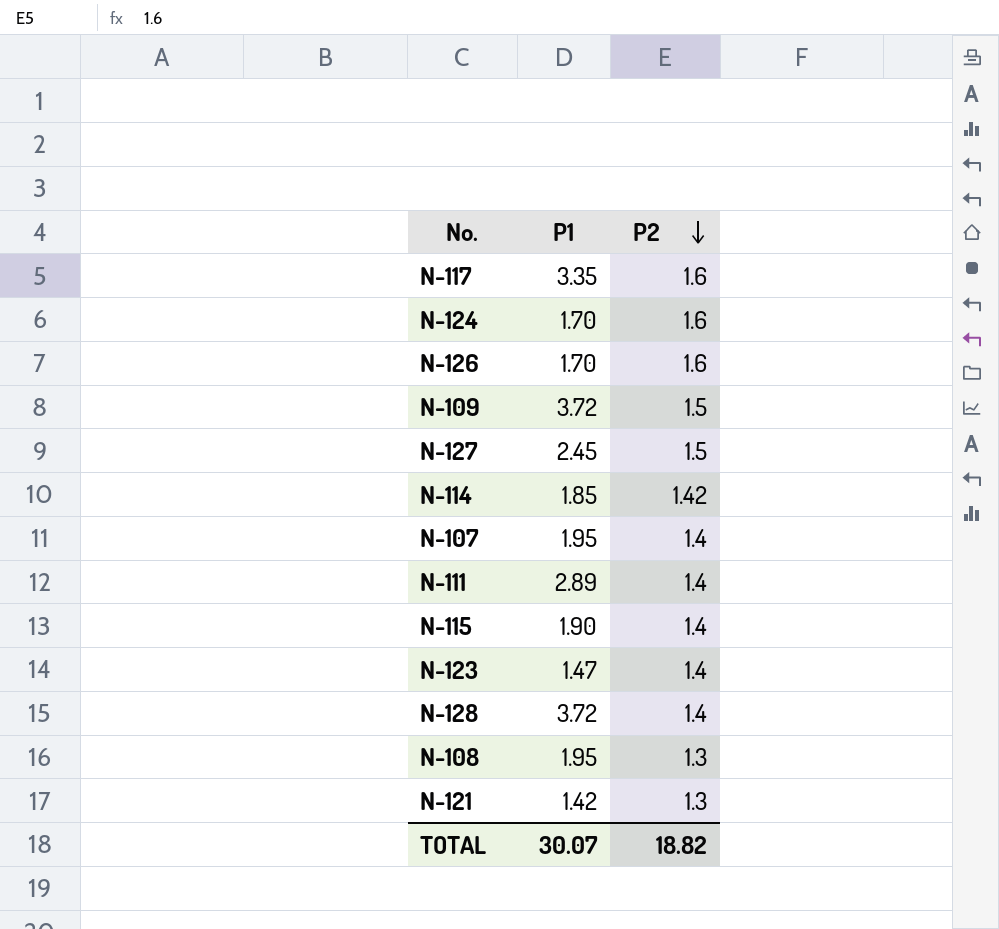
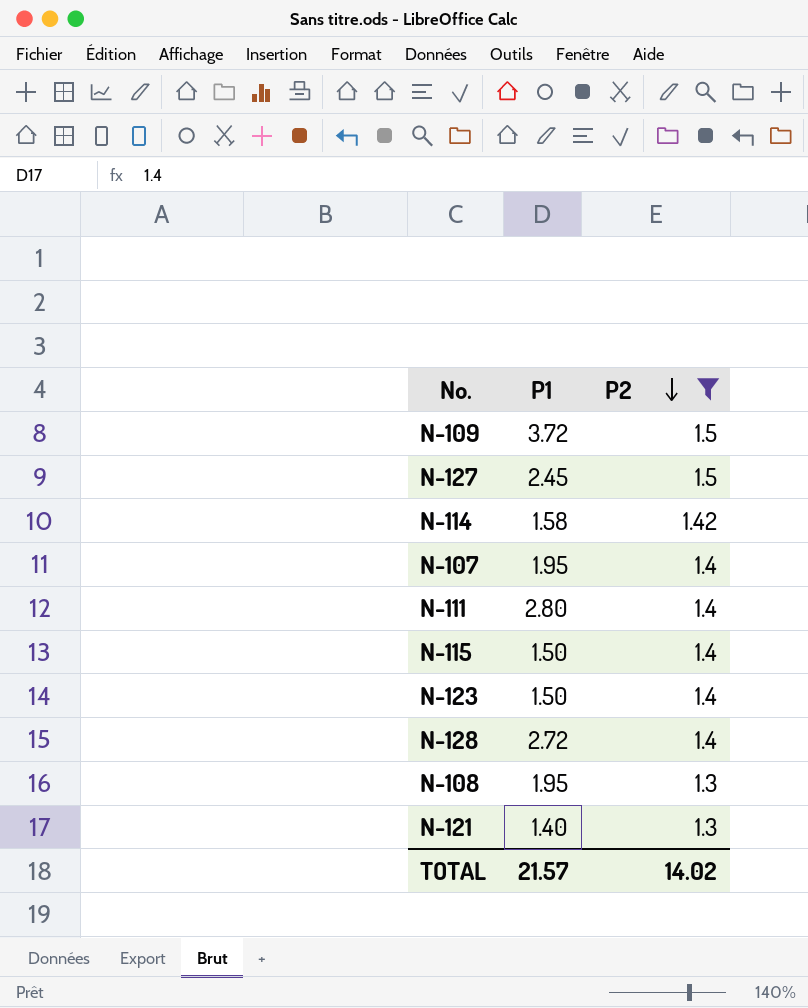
filter: none -> P2 != 1.6
N-114 | P1: 1.85 -> 1.58
N-111 | P1: 2.89 -> 2.80
N-115 | P1: 1.90 -> 1.50
N-123 | P1: 1.47 -> 1.50
N-128 | P1: 3.72 -> 2.72
N-121 | P1: 1.42 -> 1.40
TOTAL | P1: 30.07 -> 21.57
TOTAL | P2: 18.82 -> 14.02

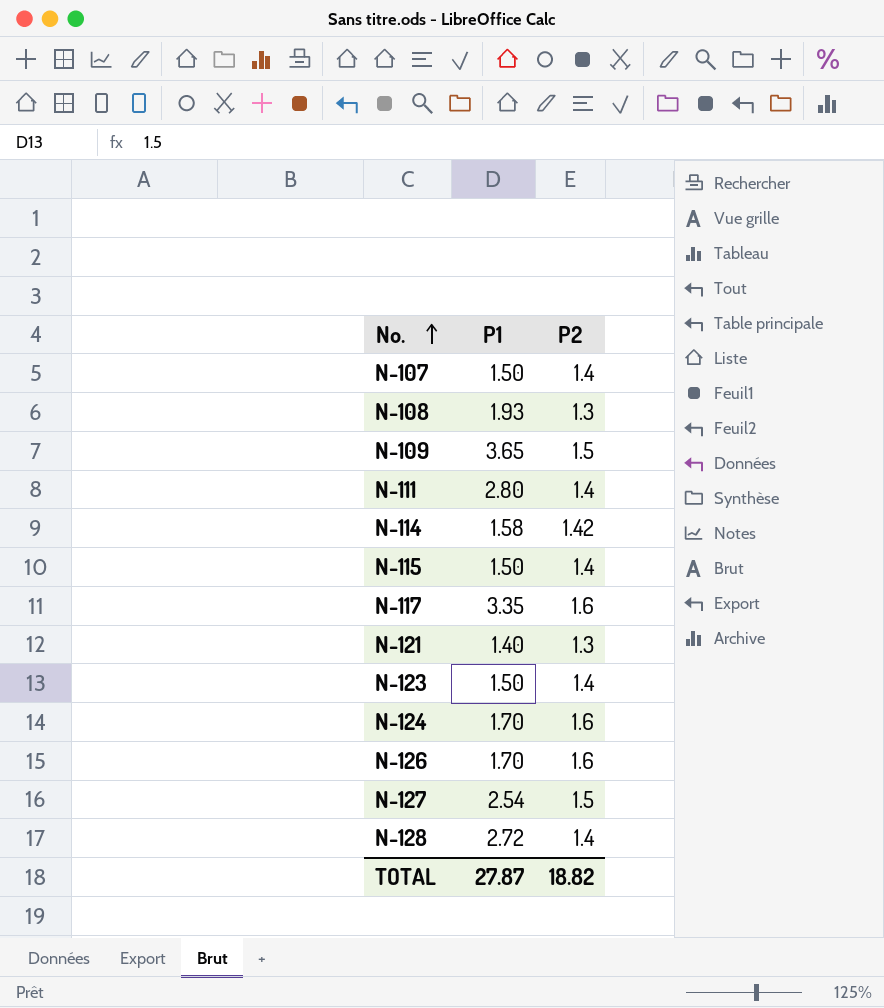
filter: P2 != 1.6 -> none
row order: P2 descending -> No. ascending
N-107 | P1: 1.95 -> 1.50
N-108 | P1: 1.95 -> 1.93
N-109 | P1: 3.72 -> 3.65
N-127 | P1: 2.45 -> 2.54
TOTAL | P1: 21.57 -> 27.87
TOTAL | P2: 14.02 -> 18.82

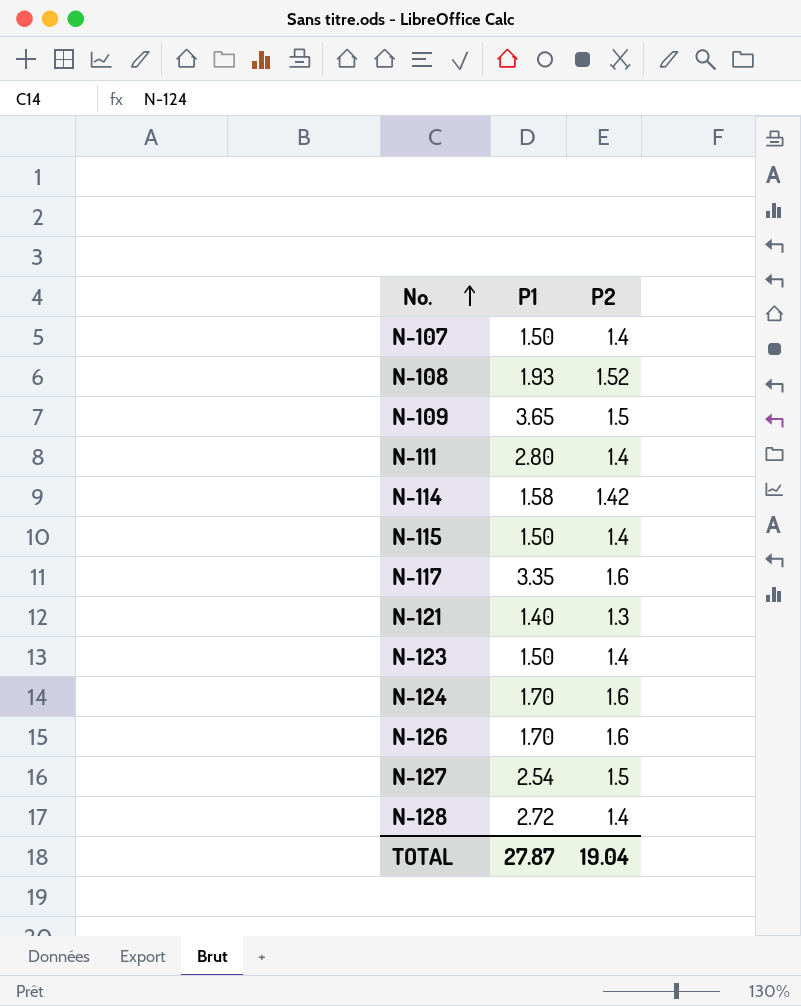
N-108 | P2: 1.3 -> 1.52
TOTAL | P2: 18.82 -> 19.04

